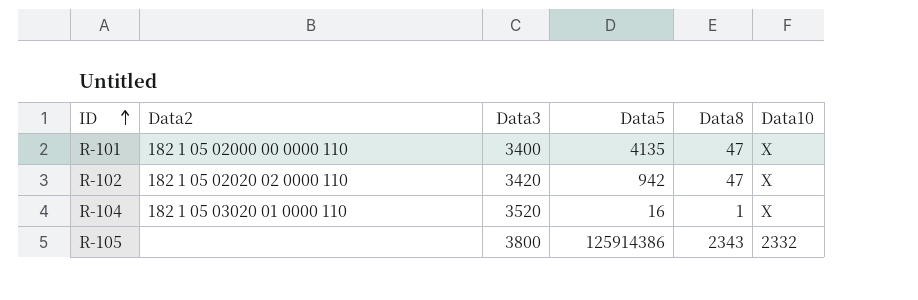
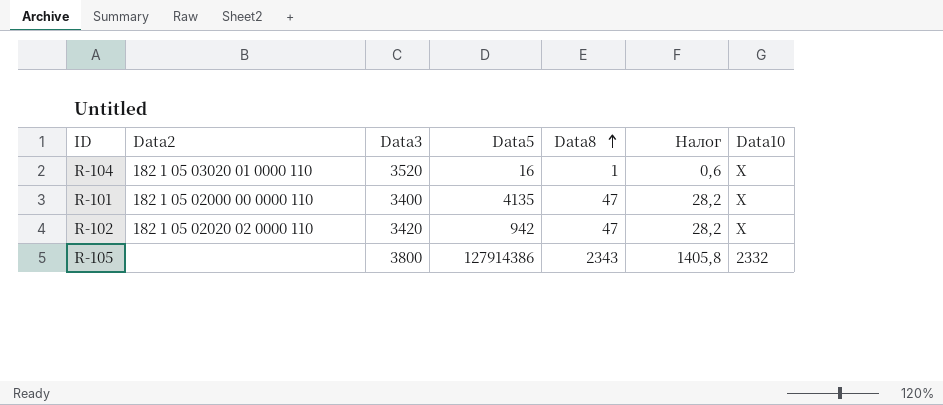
row order: ID ascending -> Data8 ascending
column Налог | formula: none -> [Data8] * 0,6
R-105 | Data5: 125914386 -> 127914386

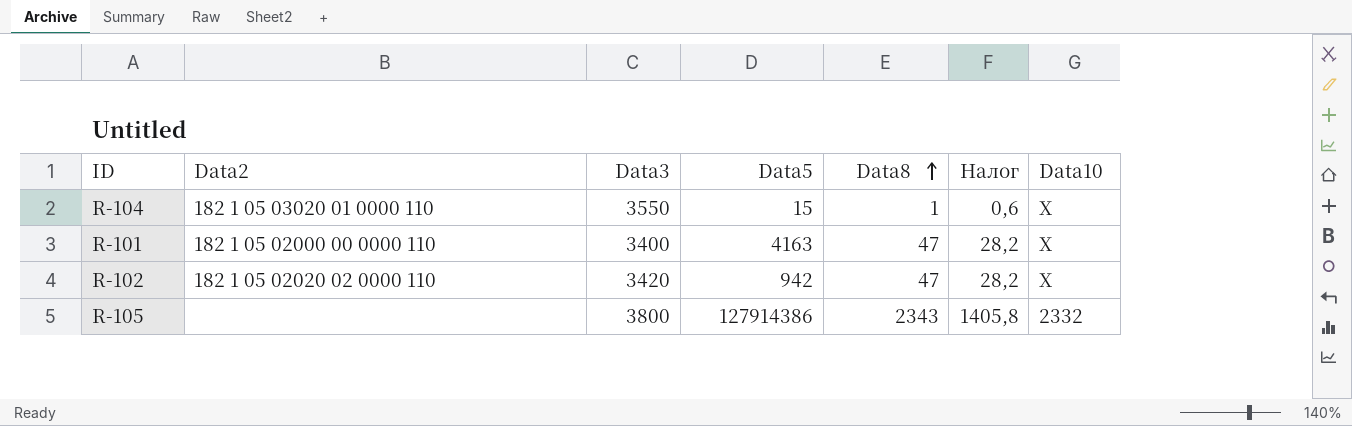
R-104 | Data3: 3520 -> 3550
R-104 | Data5: 16 -> 15
R-101 | Data5: 4135 -> 4163

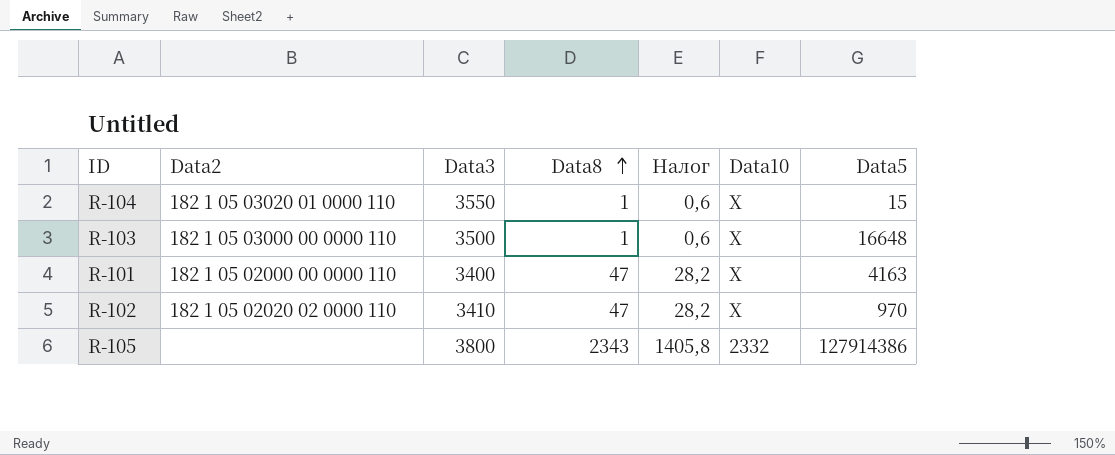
column Data5 | position: 4 -> 7
row R-103: none -> 182 1 05 03000 00 0000 110 | 3500 | 1 | 0,6 | X | 16648
R-102 | Data3: 3420 -> 3410
R-102 | Data5: 942 -> 970

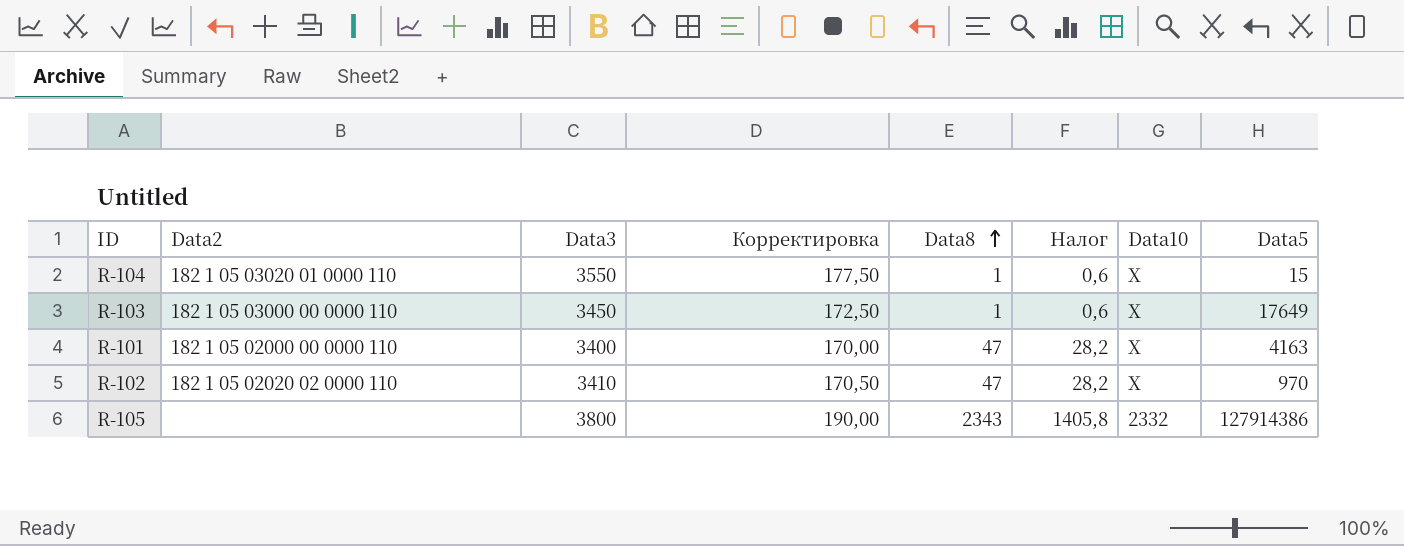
column Корректировка | formula: none -> [Data3] * 0,05
R-103 | Data3: 3500 -> 3450
R-103 | Data5: 16648 -> 17649

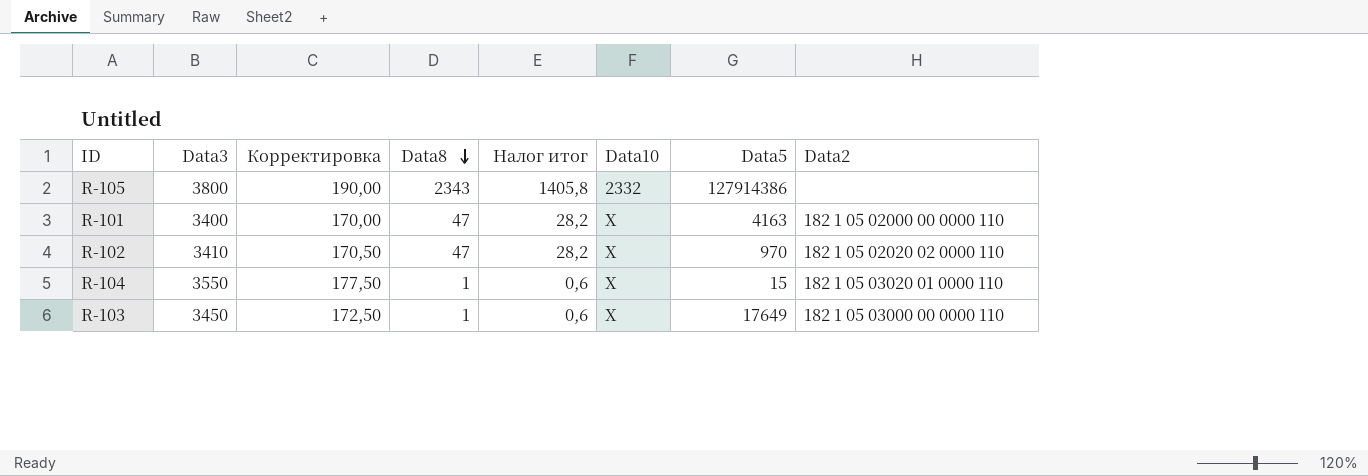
row order: Data8 ascending -> Data8 descending
column name: Налог -> Налог итог
column Data2 | position: 2 -> 8

